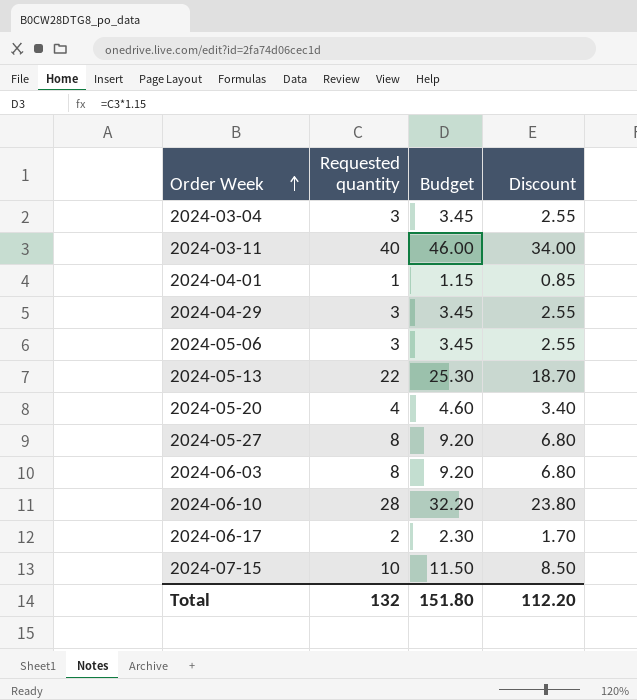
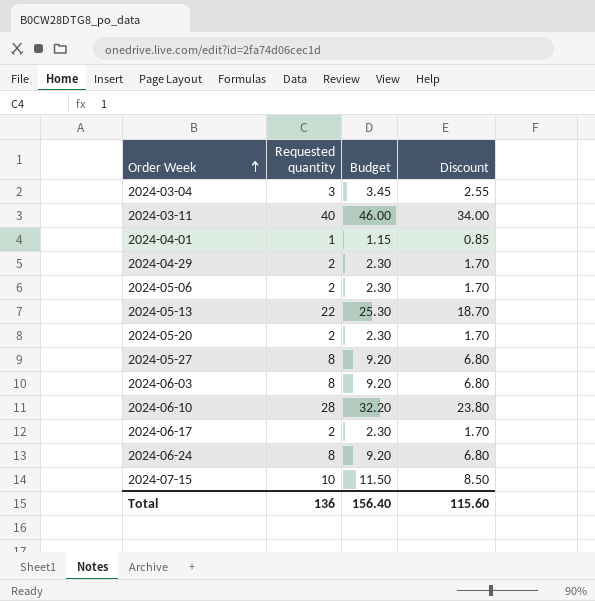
2024-04-29 | Requested quantity: 3 -> 2
2024-04-29 | Budget: 3.45 -> 2.30
2024-04-29 | Discount: 2.55 -> 1.70
2024-05-06 | Requested quantity: 3 -> 2
2024-05-06 | Budget: 3.45 -> 2.30
2024-05-06 | Discount: 2.55 -> 1.70
2024-05-20 | Requested quantity: 4 -> 2
2024-05-20 | Budget: 4.60 -> 2.30
2024-05-20 | Discount: 3.40 -> 1.70
row 2024-06-24: none -> 8 | 9.20 | 6.80
Total | Requested quantity: 132 -> 136
Total | Budget: 151.80 -> 156.40
Total | Discount: 112.20 -> 115.60

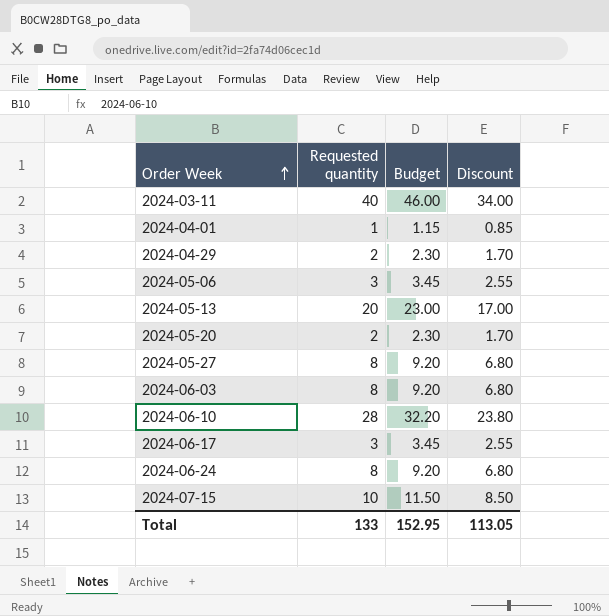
row 2024-03-04: 3 | 3.45 | 2.55 -> none
2024-05-06 | Requested quantity: 2 -> 3
2024-05-06 | Budget: 2.30 -> 3.45
2024-05-06 | Discount: 1.70 -> 2.55
2024-05-13 | Requested quantity: 22 -> 20
2024-05-13 | Budget: 25.30 -> 23.00
2024-05-13 | Discount: 18.70 -> 17.00
2024-06-17 | Requested quantity: 2 -> 3
2024-06-17 | Budget: 2.30 -> 3.45
2024-06-17 | Discount: 1.70 -> 2.55
Total | Requested quantity: 136 -> 133
Total | Budget: 156.40 -> 152.95
Total | Discount: 115.60 -> 113.05

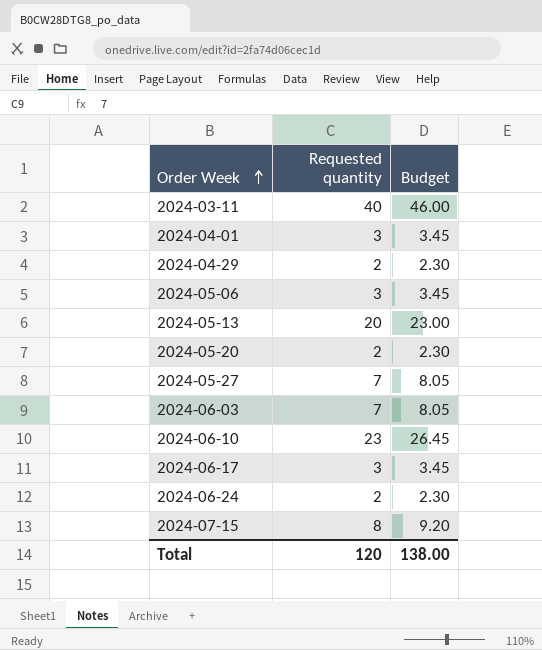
column Discount | formula: [Requested quantity] * 0.85 -> none
2024-04-01 | Requested quantity: 1 -> 3
2024-04-01 | Budget: 1.15 -> 3.45
2024-05-27 | Requested quantity: 8 -> 7
2024-05-27 | Budget: 9.20 -> 8.05
2024-06-03 | Requested quantity: 8 -> 7
2024-06-03 | Budget: 9.20 -> 8.05
2024-06-10 | Requested quantity: 28 -> 23
2024-06-10 | Budget: 32.20 -> 26.45
2024-06-24 | Requested quantity: 8 -> 2
2024-06-24 | Budget: 9.20 -> 2.30
2024-07-15 | Requested quantity: 10 -> 8
2024-07-15 | Budget: 11.50 -> 9.20
Total | Requested quantity: 133 -> 120
Total | Budget: 152.95 -> 138.00

